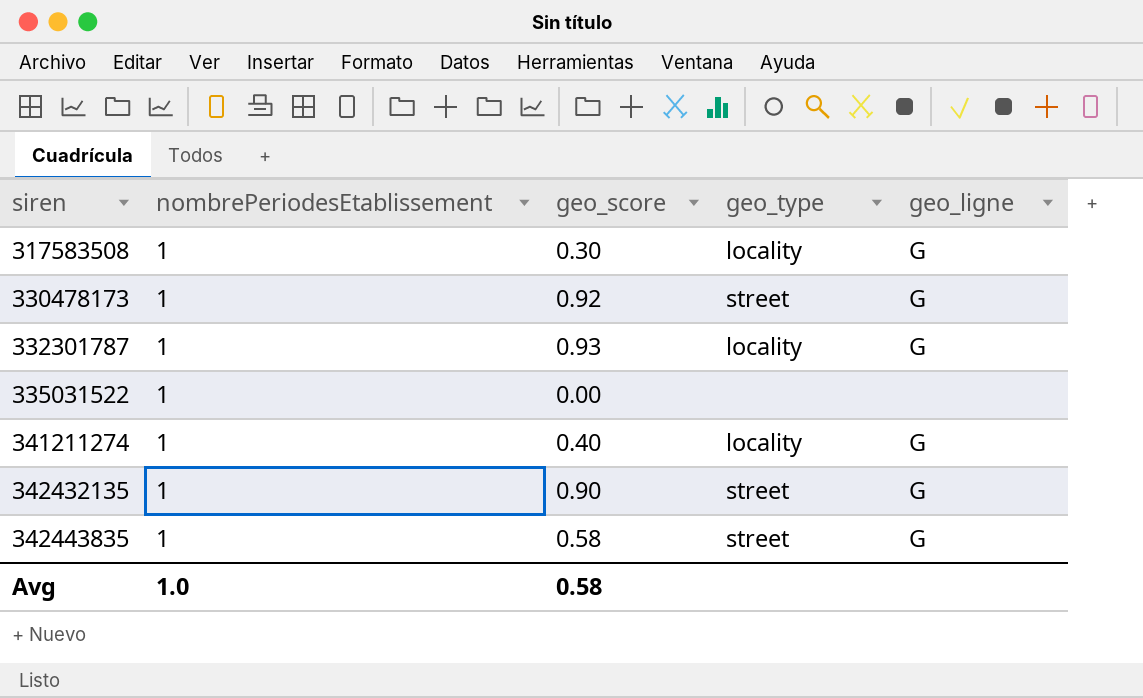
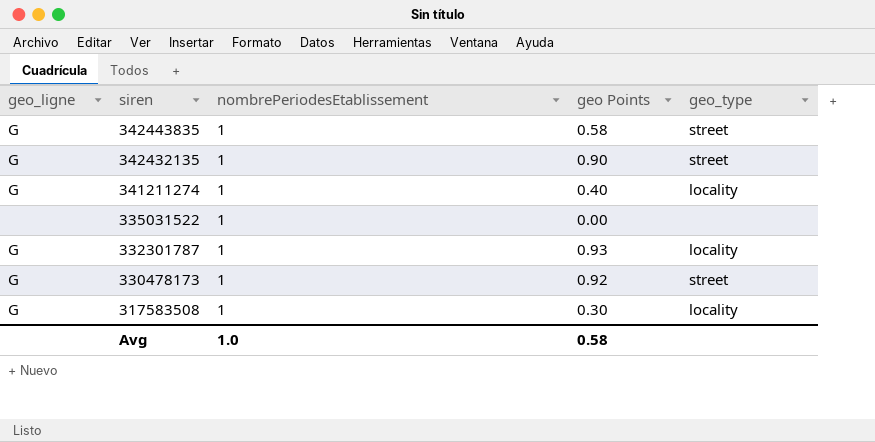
row order: siren ascending -> siren descending
column geo_ligne | position: 5 -> 1
column name: geo_score -> geo Points

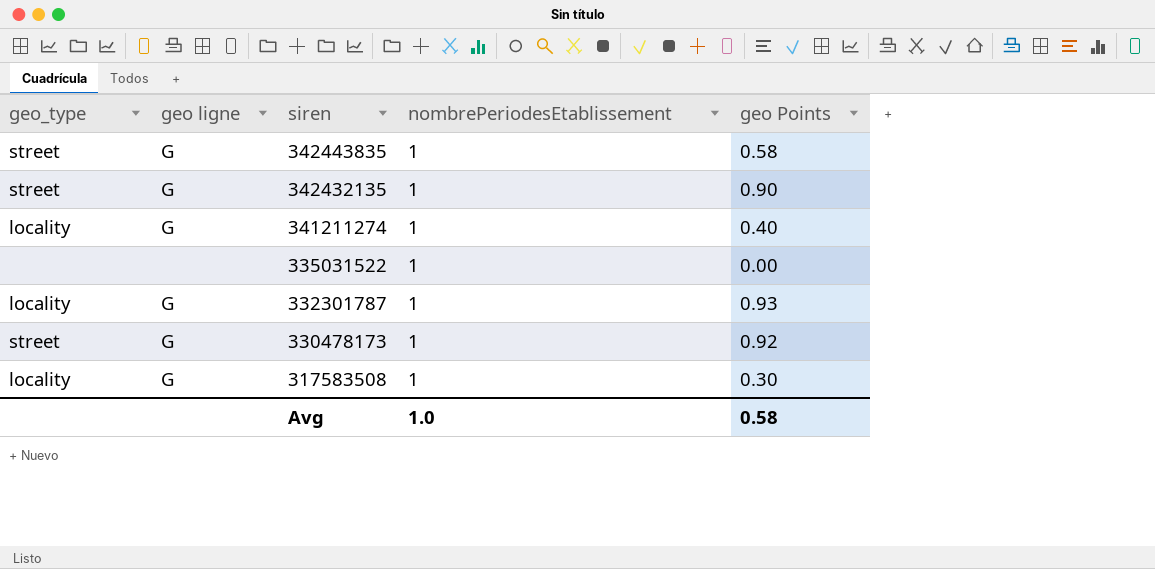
column geo_type | position: 5 -> 1
column name: geo_ligne -> geo ligne

